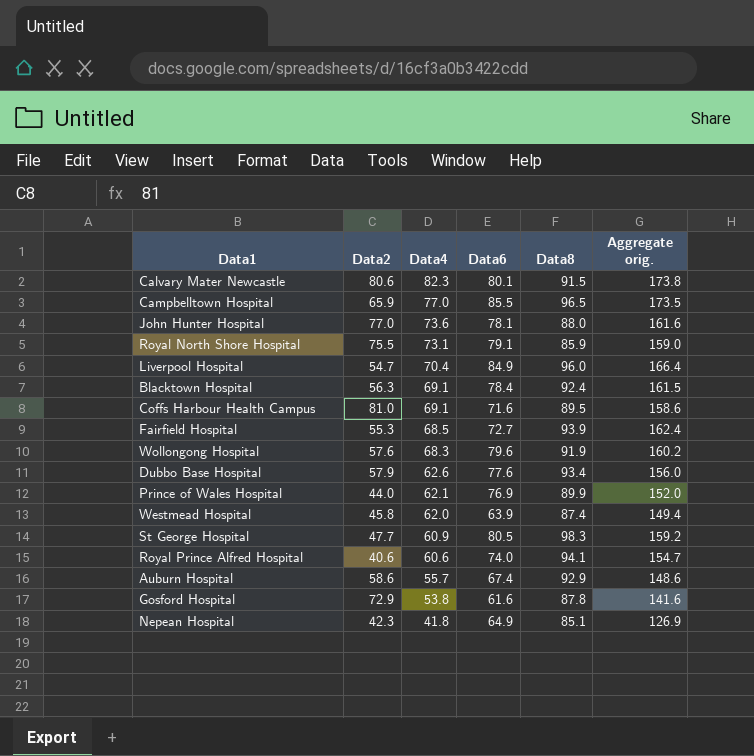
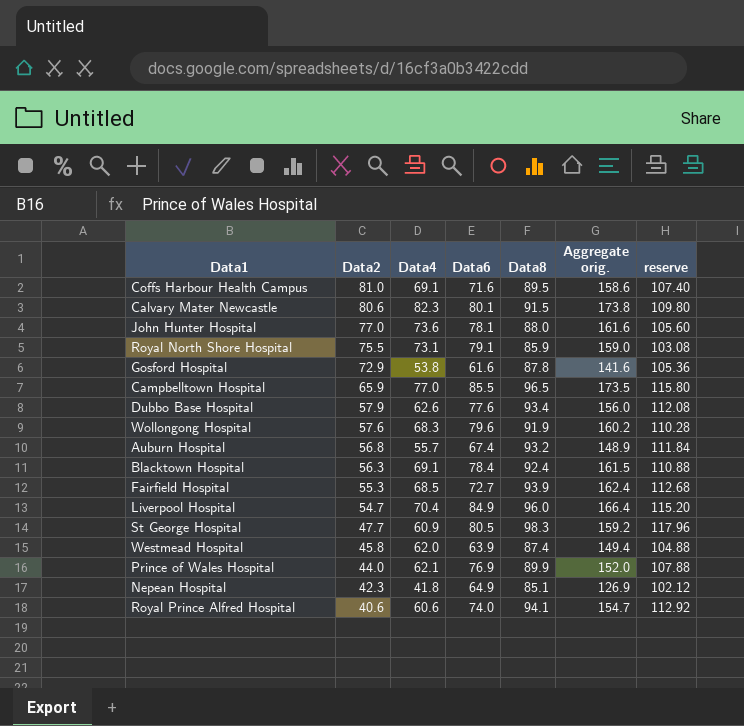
row order: Data4 descending -> Data2 descending
column reserve | formula: none -> [Data8] * 1.2
Auburn Hospital | Data2: 58.6 -> 56.8
Auburn Hospital | Data8: 92.9 -> 93.2
Auburn Hospital | Aggregate orig.: 148.6 -> 148.9

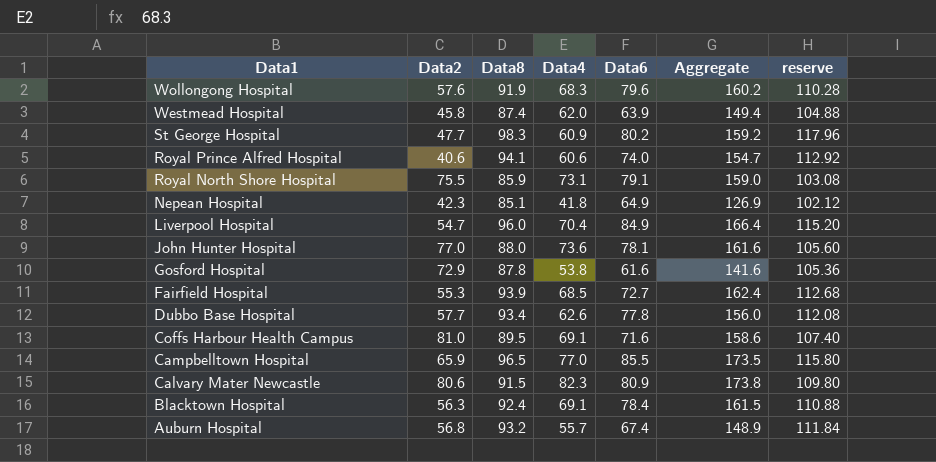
row order: Data2 descending -> Data1 descending
column Data8 | position: 5 -> 3
column name: Aggregate orig. -> Aggregate
row Prince of Wales Hospital: 44.0 | 62.1 | 76.9 | 89.9 | 152.0 | 107.88 -> none
St George Hospital | Data6: 80.5 -> 80.2
Dubbo Base Hospital | Data2: 57.9 -> 57.7
Dubbo Base Hospital | Data6: 77.6 -> 77.8
Calvary Mater Newcastle | Data6: 80.1 -> 80.9

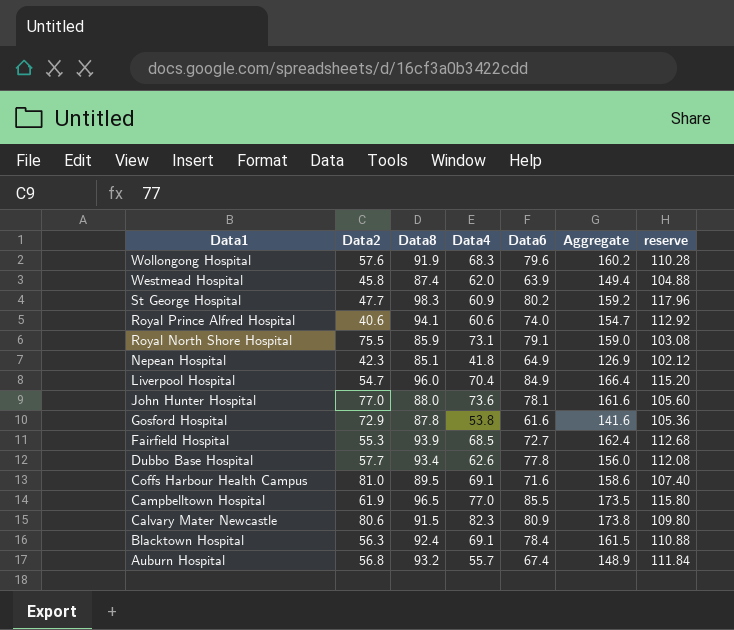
Campbelltown Hospital | Data2: 65.9 -> 61.9

